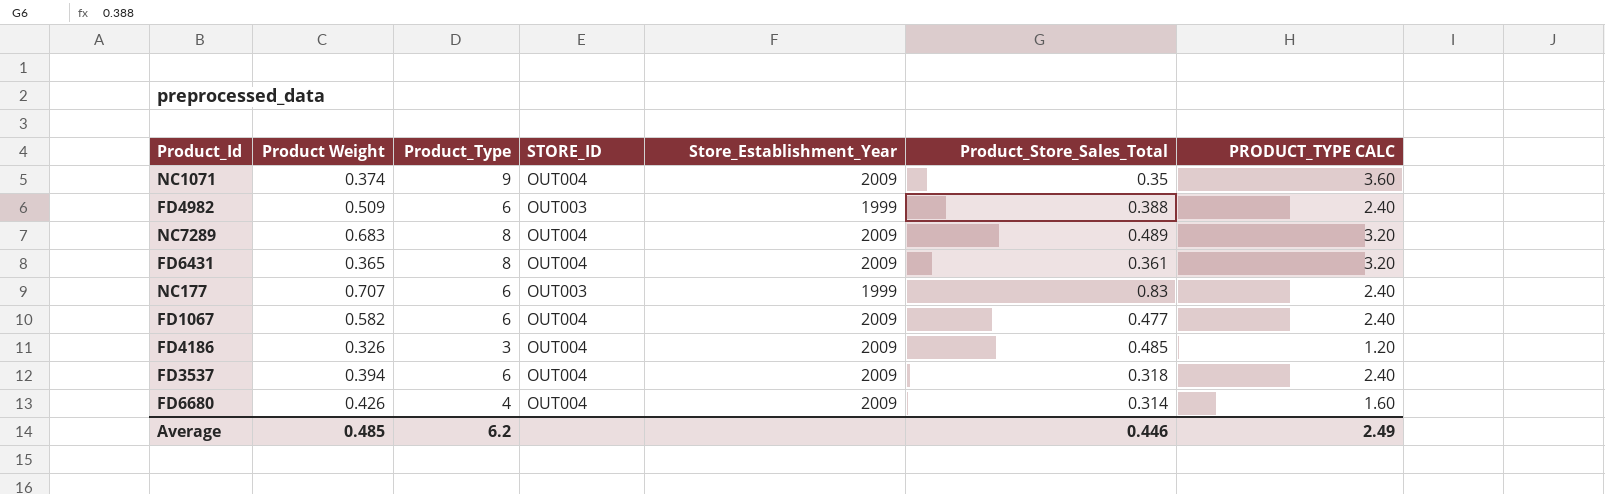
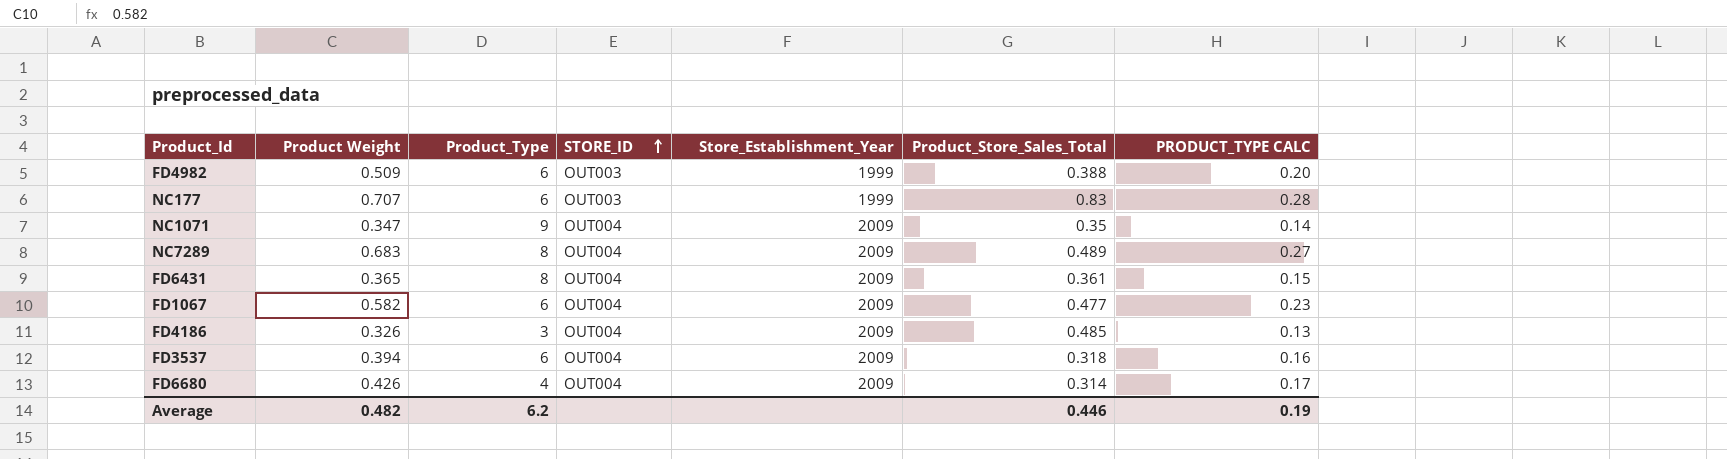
row order: none -> STORE_ID ascending
column PRODUCT_TYPE CALC | formula: [Product_Type] * 0.4 -> [Product Weight] * 0.4
NC1071 | Product Weight: 0.374 -> 0.347
Average | Product Weight: 0.485 -> 0.482
Average | PRODUCT_TYPE CALC: 2.49 -> 0.19

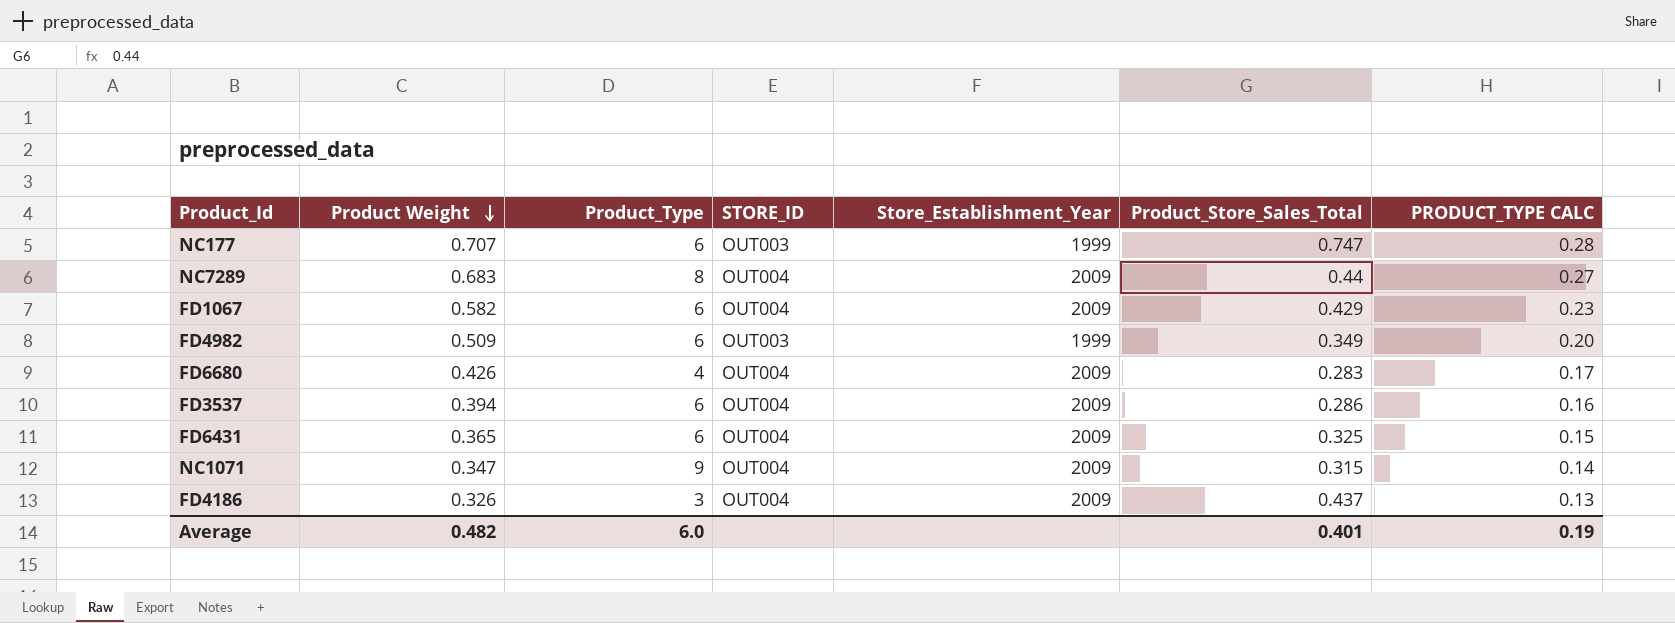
row order: STORE_ID ascending -> Product Weight descending
NC177 | Product_Store_Sales_Total: 0.83 -> 0.747
NC7289 | Product_Store_Sales_Total: 0.489 -> 0.44
FD1067 | Product_Store_Sales_Total: 0.477 -> 0.429
FD4982 | Product_Store_Sales_Total: 0.388 -> 0.349
FD6680 | Product_Store_Sales_Total: 0.314 -> 0.283
FD3537 | Product_Store_Sales_Total: 0.318 -> 0.286
FD6431 | Product_Type: 8 -> 6
FD6431 | Product_Store_Sales_Total: 0.361 -> 0.325
NC1071 | Product_Store_Sales_Total: 0.35 -> 0.315
FD4186 | Product_Store_Sales_Total: 0.485 -> 0.437
Average | Product_Type: 6.2 -> 6.0
Average | Product_Store_Sales_Total: 0.446 -> 0.401

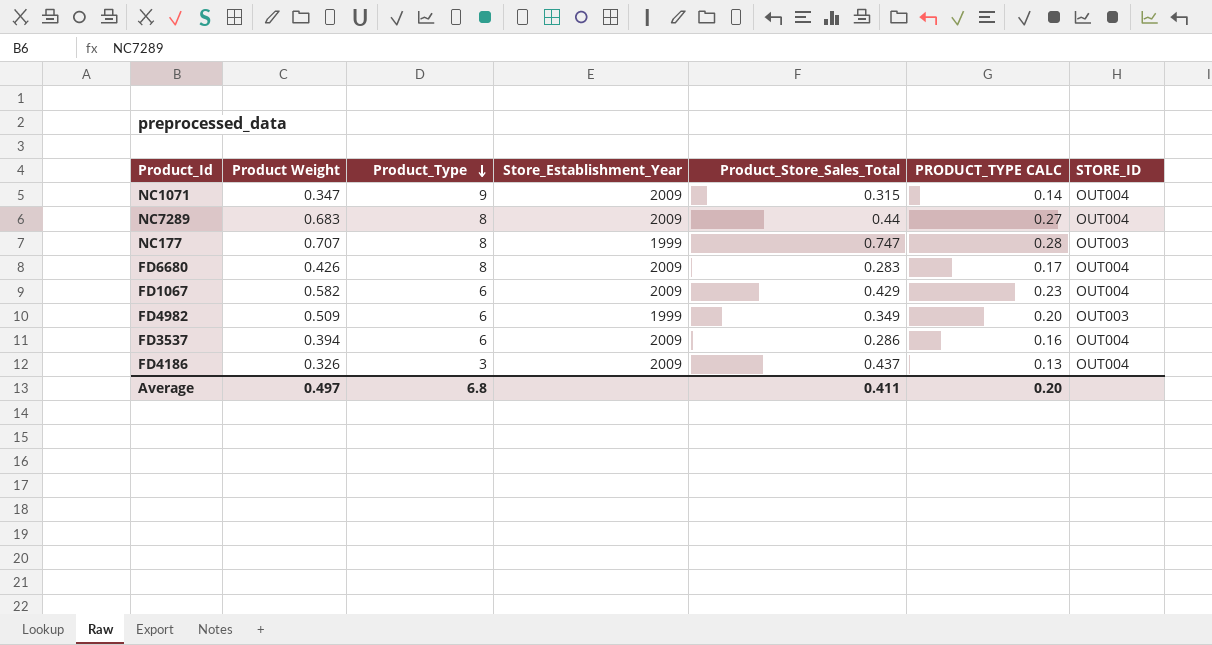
row order: Product Weight descending -> Product_Type descending
column STORE_ID | position: 4 -> 7
row FD6431: 0.365 | 6 | OUT004 | 2009 | 0.325 | 0.15 -> none
NC177 | Product_Type: 6 -> 8
FD6680 | Product_Type: 4 -> 8
Average | Product Weight: 0.482 -> 0.497
Average | Product_Type: 6.0 -> 6.8
Average | Product_Store_Sales_Total: 0.401 -> 0.411
Average | PRODUCT_TYPE CALC: 0.19 -> 0.20

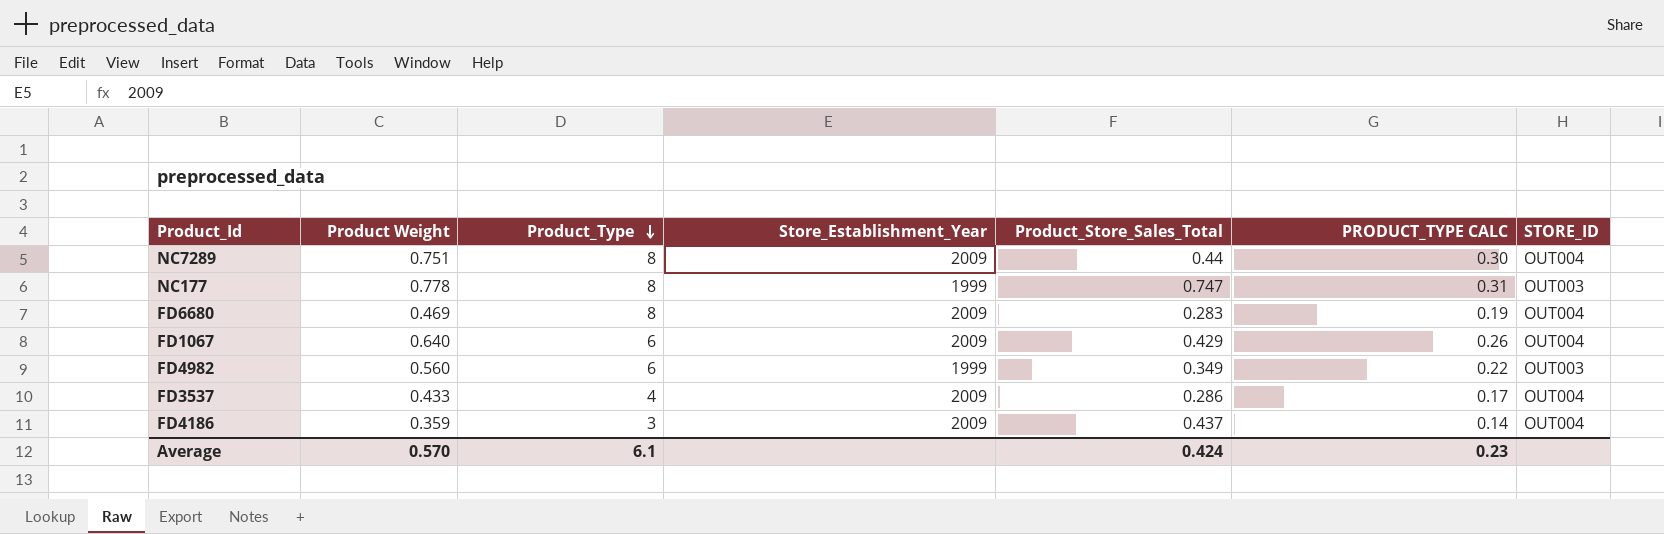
row NC1071: 0.347 | 9 | 2009 | 0.315 | 0.14 | OUT004 -> none
NC7289 | Product Weight: 0.683 -> 0.751
NC7289 | PRODUCT_TYPE CALC: 0.27 -> 0.30
NC177 | Product Weight: 0.707 -> 0.778
NC177 | PRODUCT_TYPE CALC: 0.28 -> 0.31
FD6680 | Product Weight: 0.426 -> 0.469
FD6680 | PRODUCT_TYPE CALC: 0.17 -> 0.19
FD1067 | Product Weight: 0.582 -> 0.640
FD1067 | PRODUCT_TYPE CALC: 0.23 -> 0.26
FD4982 | Product Weight: 0.509 -> 0.560
FD4982 | PRODUCT_TYPE CALC: 0.20 -> 0.22
FD3537 | Product Weight: 0.394 -> 0.433
FD3537 | Product_Type: 6 -> 4
FD3537 | PRODUCT_TYPE CALC: 0.16 -> 0.17
FD4186 | Product Weight: 0.326 -> 0.359
FD4186 | PRODUCT_TYPE CALC: 0.13 -> 0.14
Average | Product Weight: 0.497 -> 0.570
Average | Product_Type: 6.8 -> 6.1
Average | Product_Store_Sales_Total: 0.411 -> 0.424
Average | PRODUCT_TYPE CALC: 0.20 -> 0.23

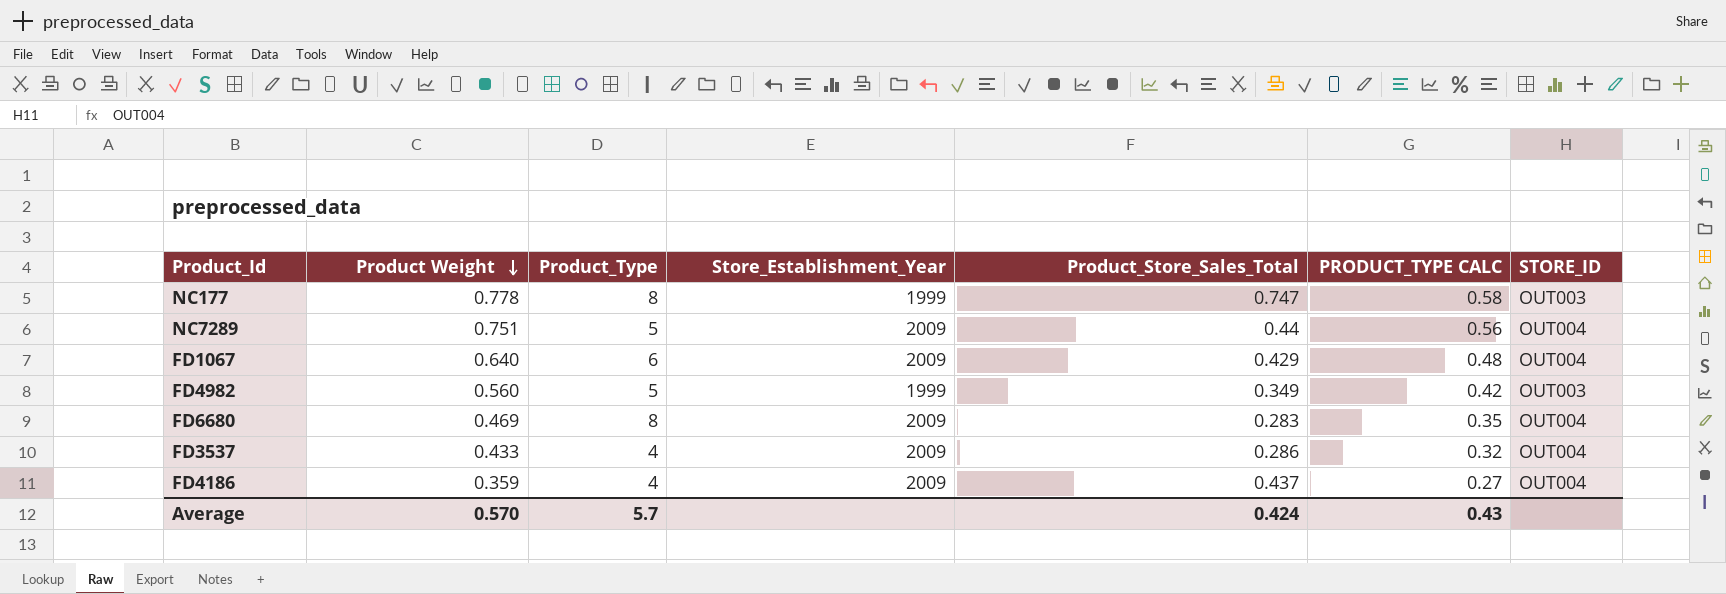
row order: Product_Type descending -> Product Weight descending
column PRODUCT_TYPE CALC | formula: [Product Weight] * 0.4 -> [Product Weight] * 0.75
NC7289 | Product_Type: 8 -> 5
FD4982 | Product_Type: 6 -> 5
FD4186 | Product_Type: 3 -> 4
Average | Product_Type: 6.1 -> 5.7
Average | PRODUCT_TYPE CALC: 0.23 -> 0.43

